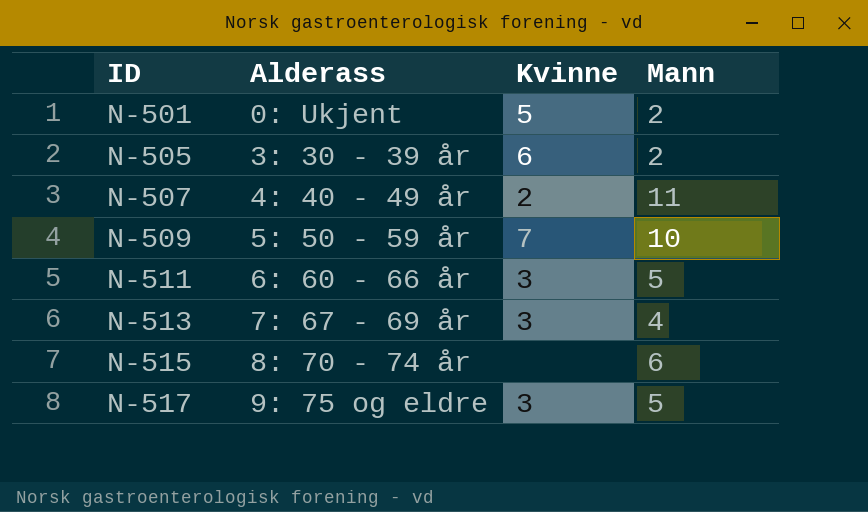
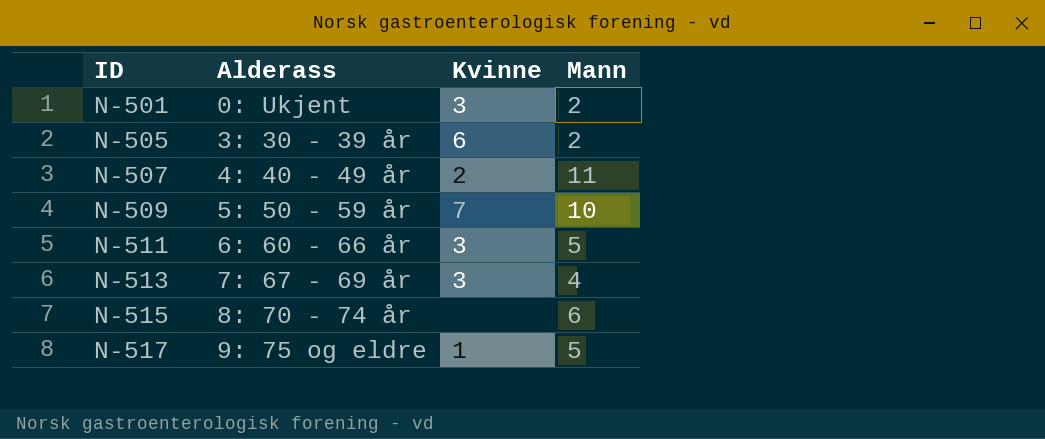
N-501 | Kvinne: 5 -> 3
N-517 | Kvinne: 3 -> 1

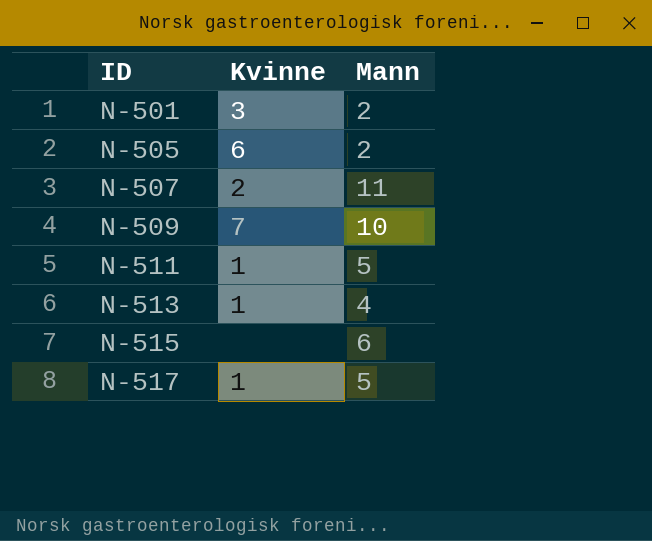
column Alderass | position: 2 -> none
N-511 | Kvinne: 3 -> 1
N-513 | Kvinne: 3 -> 1

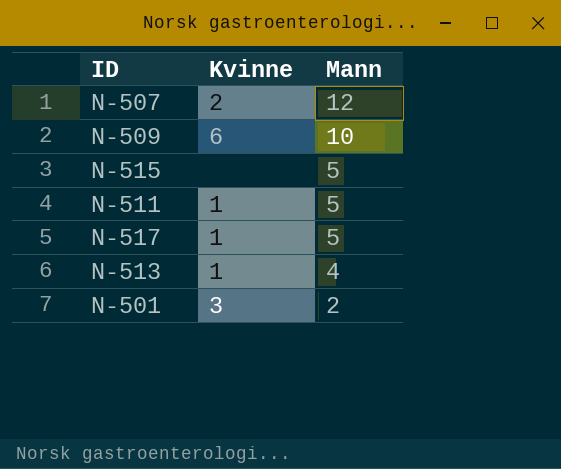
row order: ID ascending -> Mann descending
row N-505: 6 | 2 -> none
N-507 | Mann: 11 -> 12
N-509 | Kvinne: 7 -> 6
N-515 | Mann: 6 -> 5

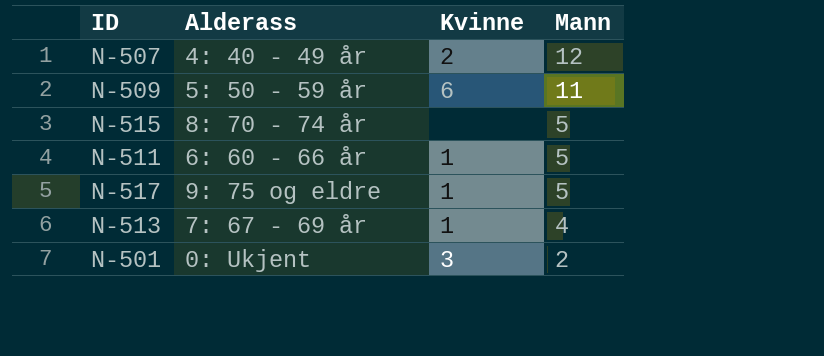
column Alderass | position: none -> 2
N-509 | Mann: 10 -> 11

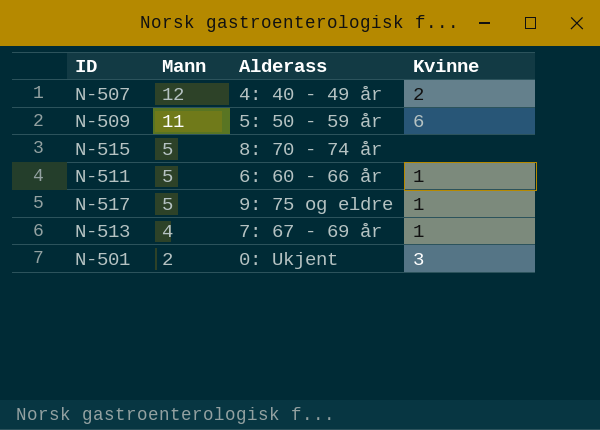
column Mann | position: 4 -> 2

